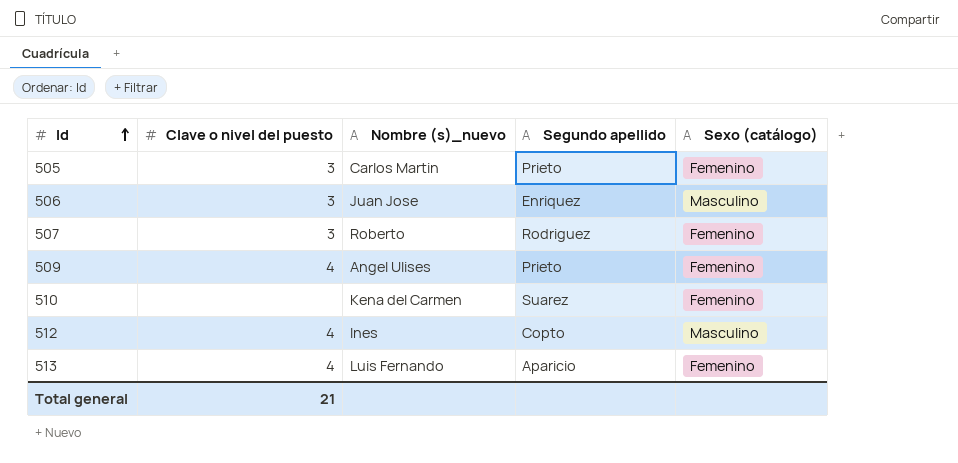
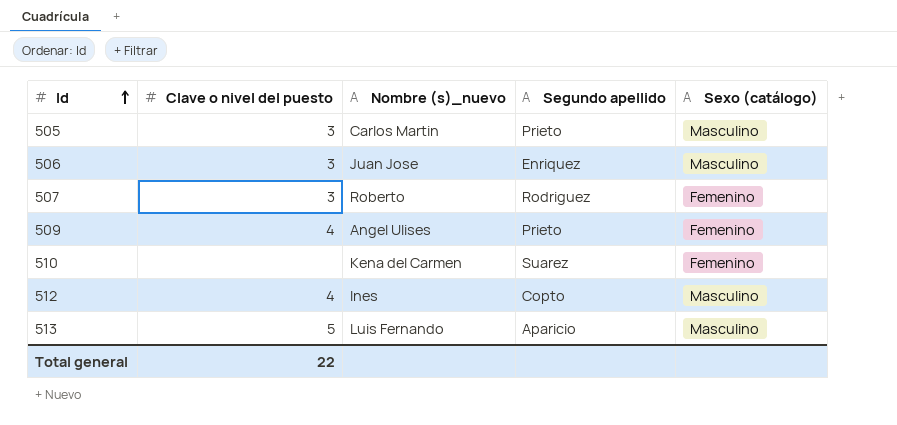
505 | Sexo (catálogo): Femenino -> Masculino
513 | Clave o nivel del puesto: 4 -> 5
513 | Sexo (catálogo): Femenino -> Masculino
Total general | Clave o nivel del puesto: 21 -> 22

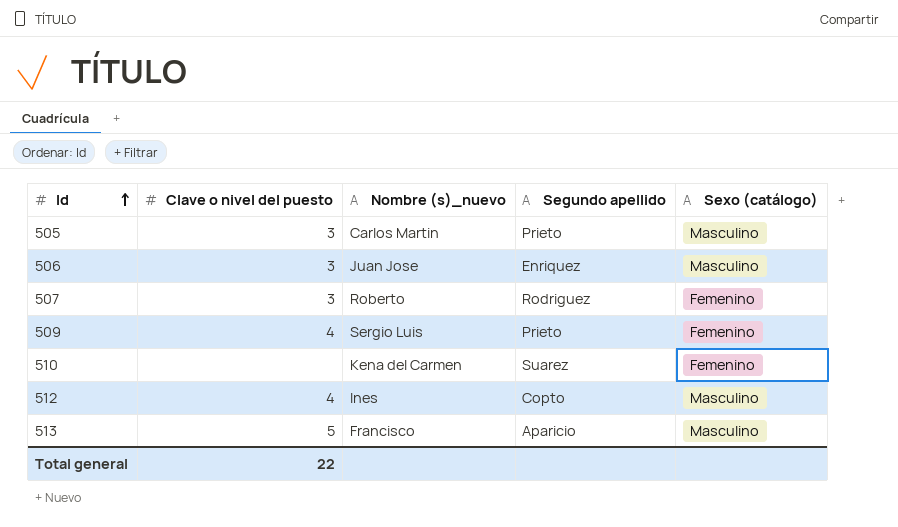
509 | Nombre (s)_nuevo: Angel Ulises -> Sergio Luis
513 | Nombre (s)_nuevo: Luis Fernando -> Francisco

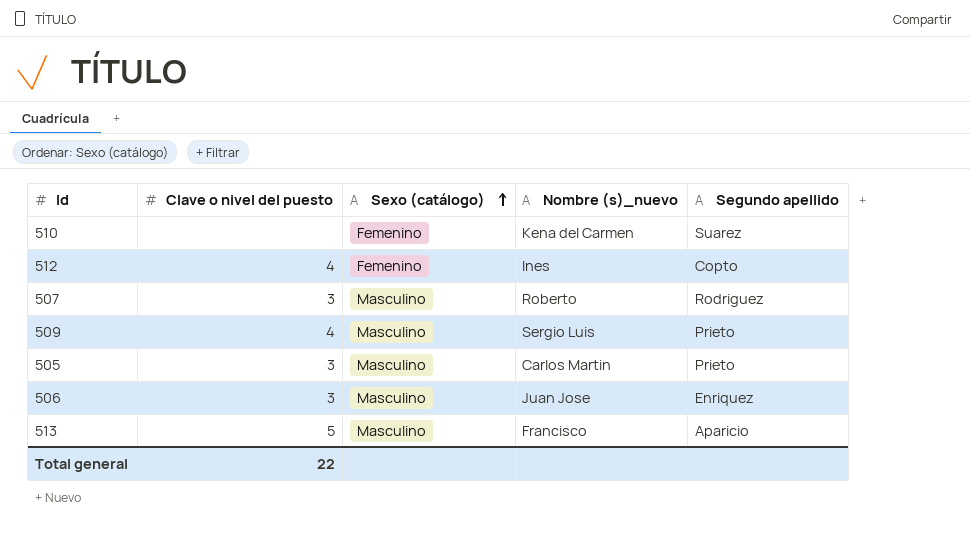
row order: Id ascending -> Sexo (catálogo) ascending
column Sexo (catálogo) | position: 5 -> 3
512 | Sexo (catálogo): Masculino -> Femenino
507 | Sexo (catálogo): Femenino -> Masculino
509 | Sexo (catálogo): Femenino -> Masculino

